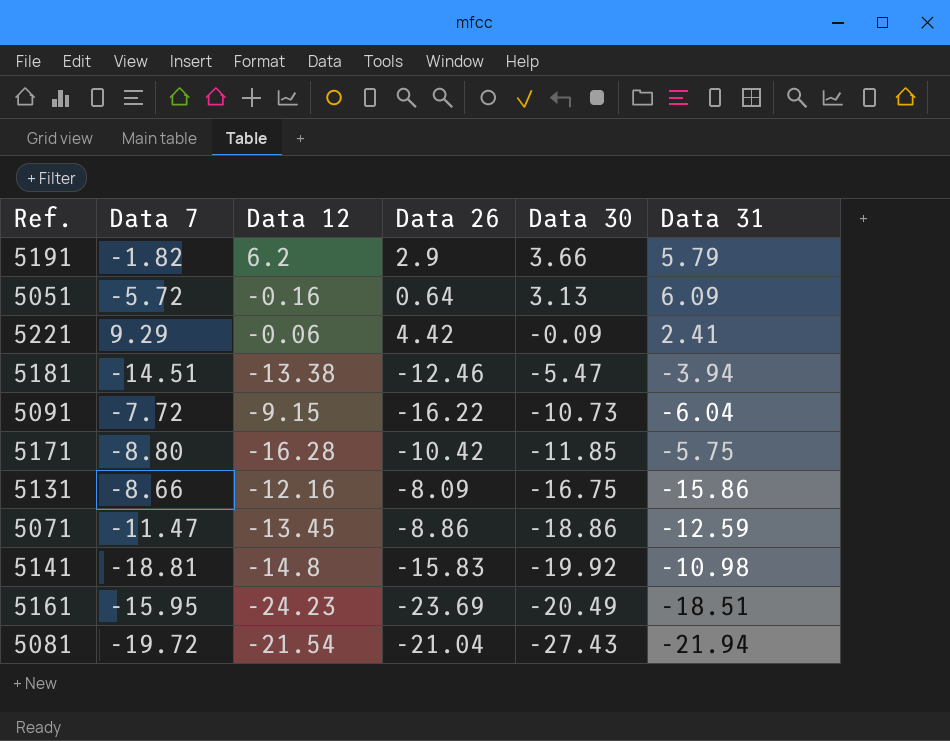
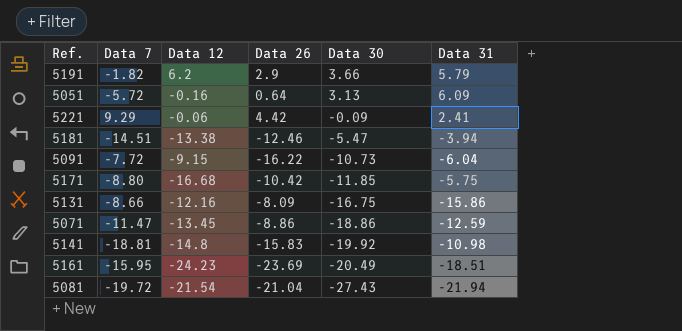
5171 | Data 12: -16.28 -> -16.68

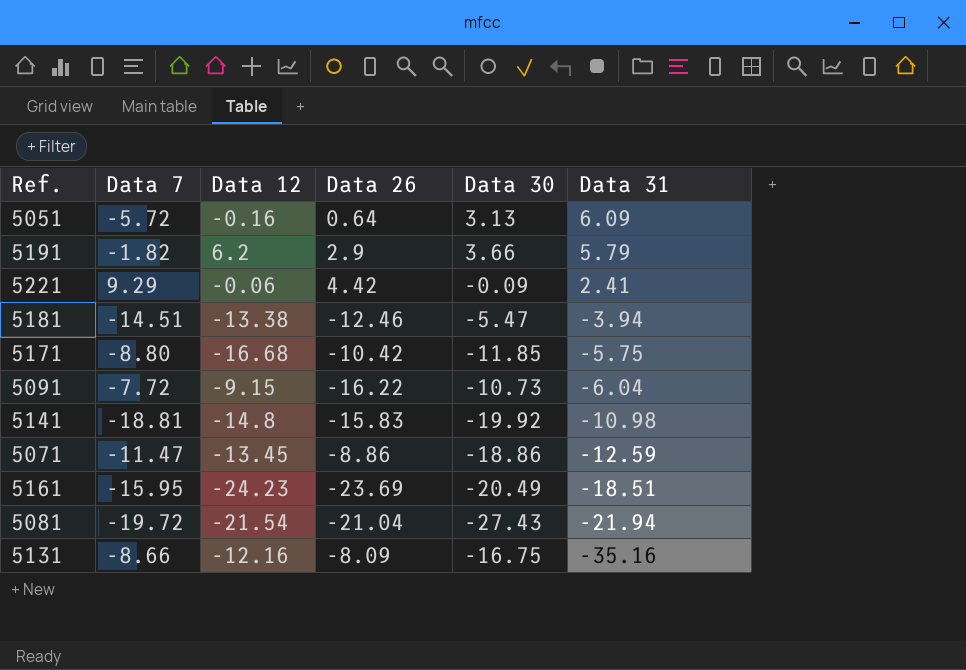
row order: Data 30 descending -> Data 31 descending
5131 | Data 31: -15.86 -> -35.16

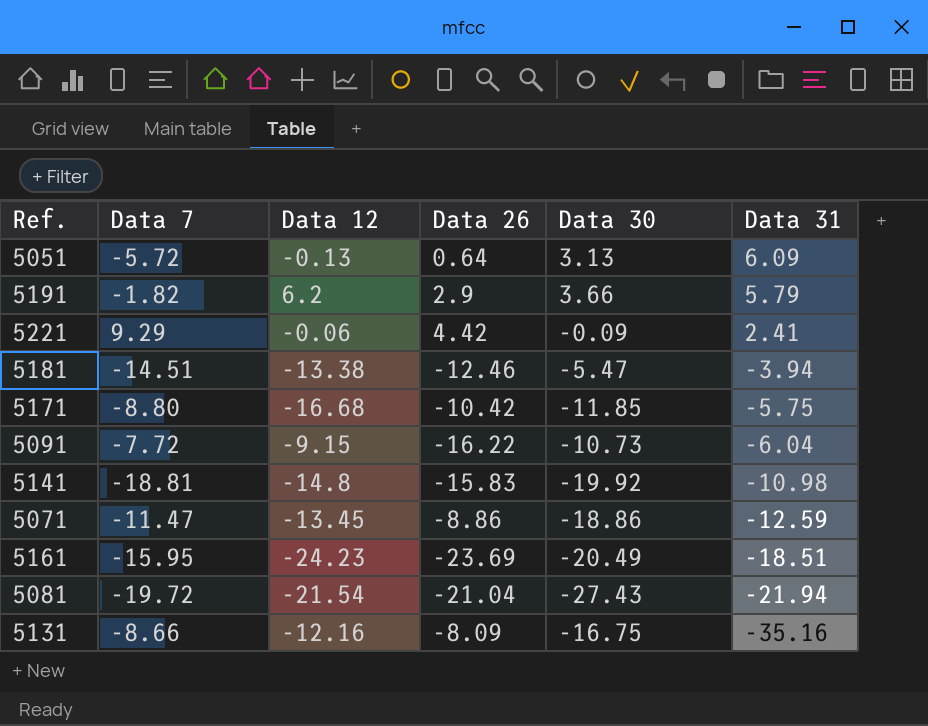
5051 | Data 12: -0.16 -> -0.13

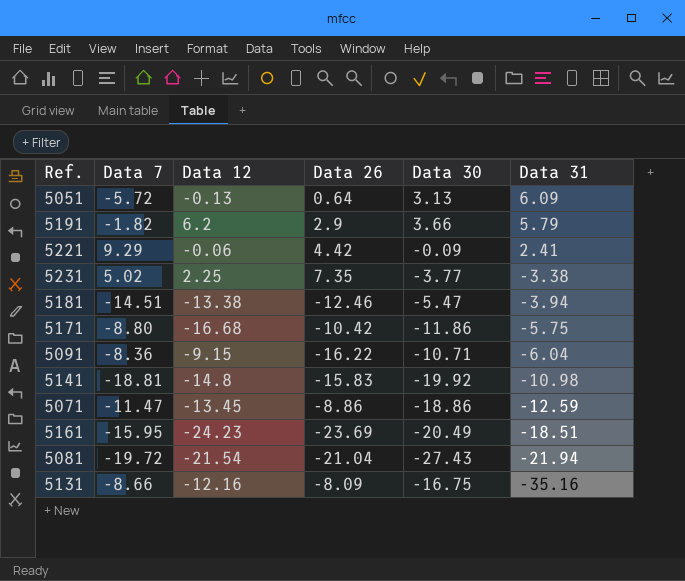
row 5231: none -> 5.02 | 2.25 | 7.35 | -3.77 | -3.38
5171 | Data 30: -11.85 -> -11.86
5091 | Data 7: -7.72 -> -8.36
5091 | Data 30: -10.73 -> -10.71

